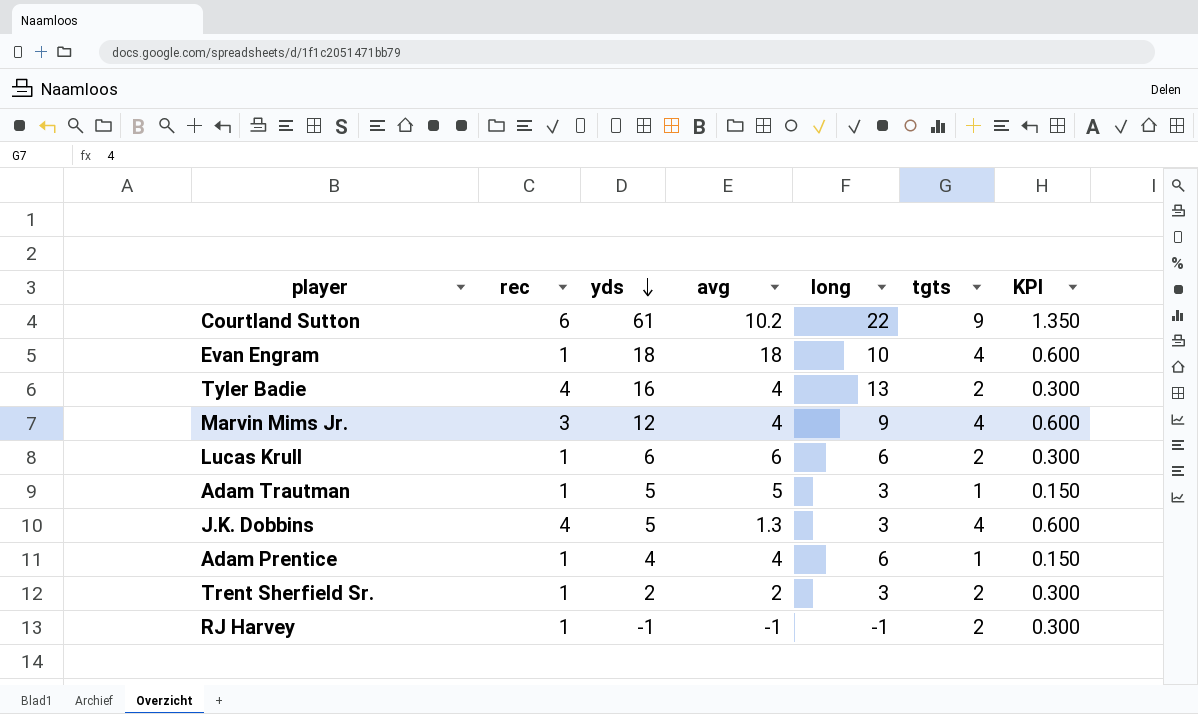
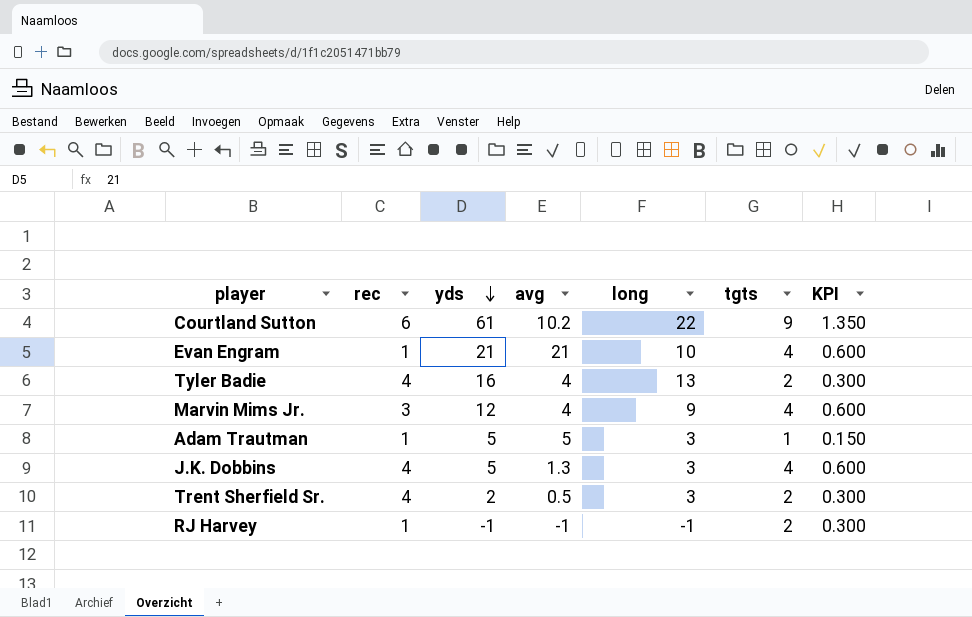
row Lucas Krull: 1 | 6 | 6 | 6 | 2 | 0.300 -> none
row Adam Prentice: 1 | 4 | 4 | 6 | 1 | 0.150 -> none
Evan Engram | yds: 18 -> 21
Evan Engram | avg: 18 -> 21
Trent Sherfield Sr. | rec: 1 -> 4
Trent Sherfield Sr. | avg: 2 -> 0.5

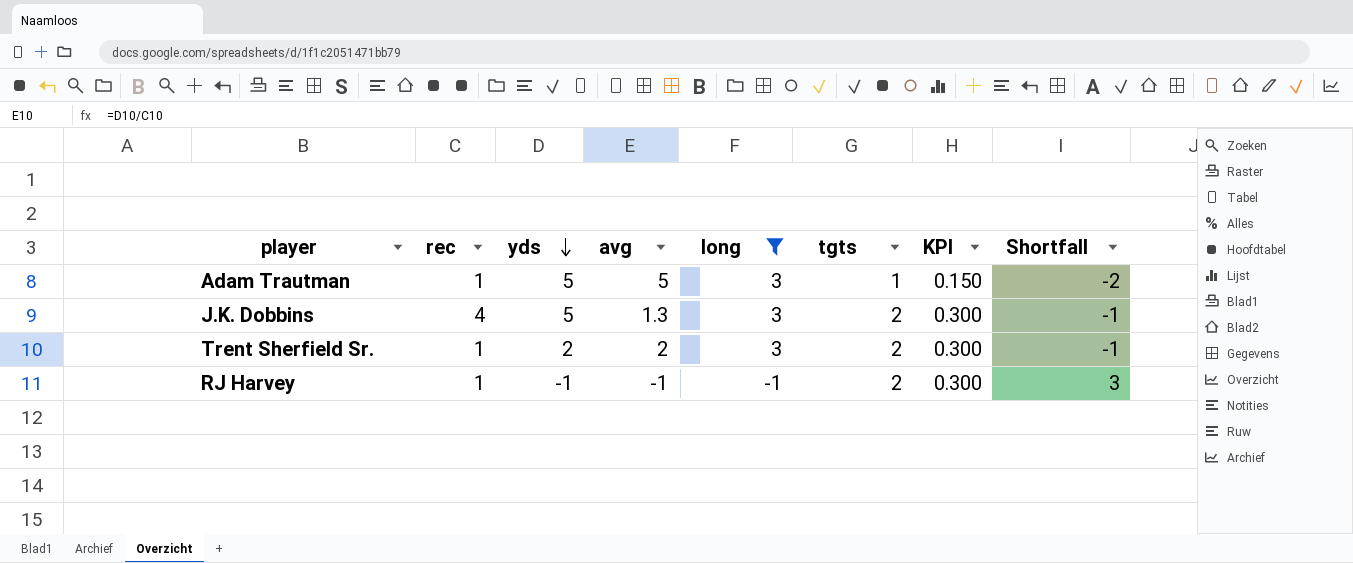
filter: none -> long <= 3
column Shortfall | formula: none -> [tgts] - [long]
J.K. Dobbins | tgts: 4 -> 2
J.K. Dobbins | KPI: 0.600 -> 0.300
Trent Sherfield Sr. | rec: 4 -> 1
Trent Sherfield Sr. | avg: 0.5 -> 2

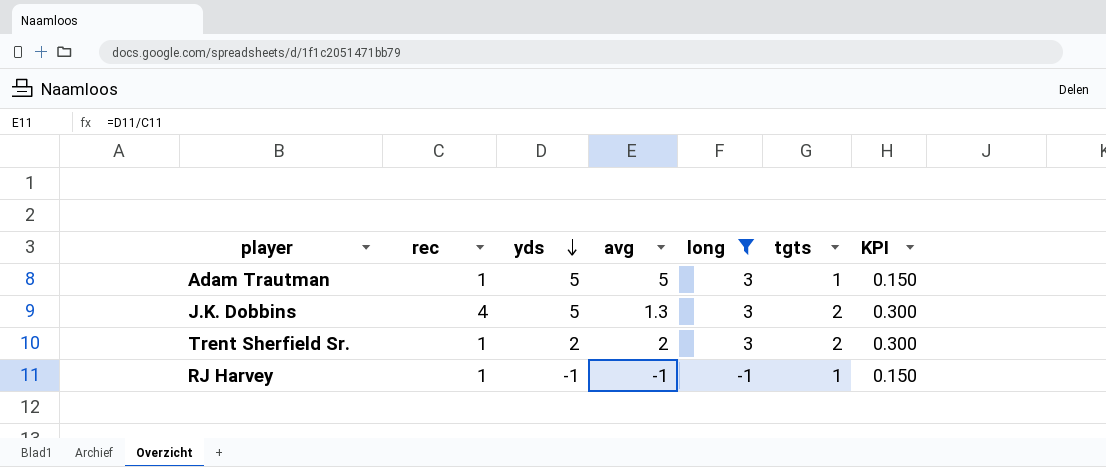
column Shortfall | formula: [tgts] - [long] -> none
RJ Harvey | tgts: 2 -> 1
RJ Harvey | KPI: 0.300 -> 0.150

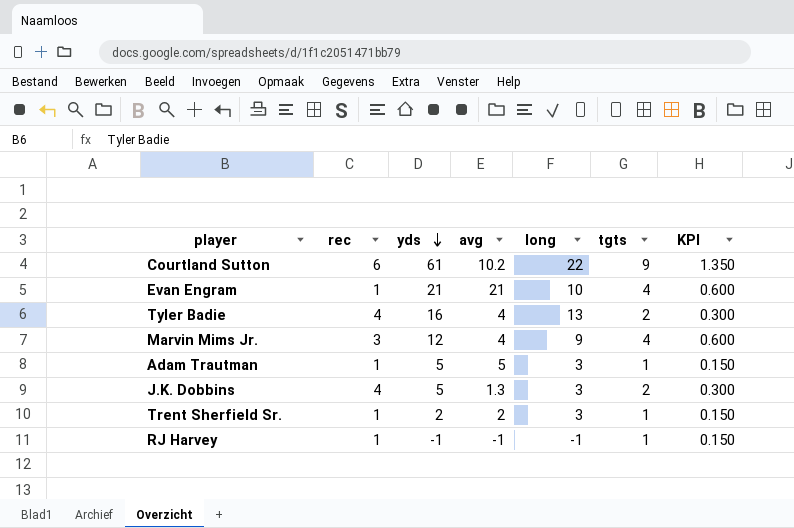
filter: long <= 3 -> none
Trent Sherfield Sr. | tgts: 2 -> 1
Trent Sherfield Sr. | KPI: 0.300 -> 0.150

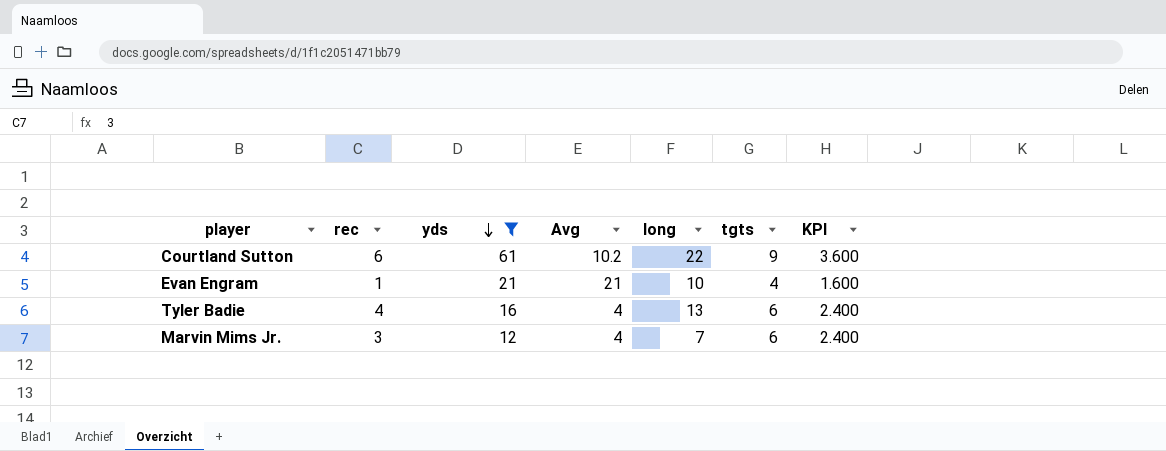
filter: none -> yds >= 12
column name: avg -> Avg
column KPI | formula: [tgts] * 0.15 -> [tgts] * 0.4
Tyler Badie | tgts: 2 -> 6
Marvin Mims Jr. | long: 9 -> 7
Marvin Mims Jr. | tgts: 4 -> 6

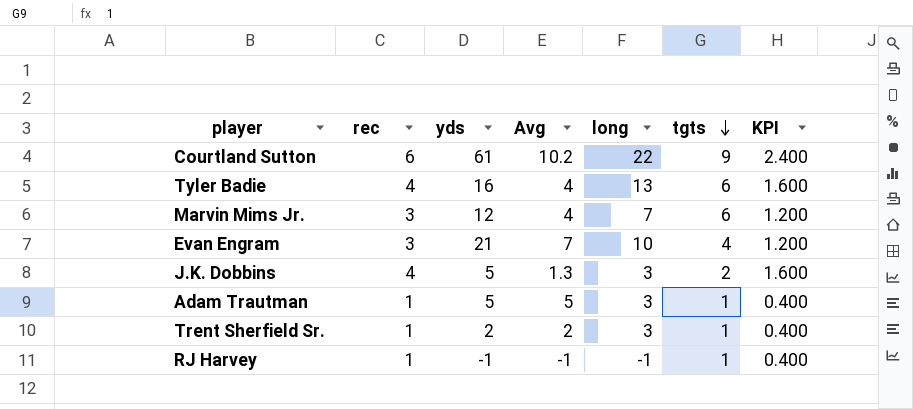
filter: yds >= 12 -> none
row order: yds descending -> tgts descending
column KPI | formula: [tgts] * 0.4 -> [rec] * 0.4
Evan Engram | rec: 1 -> 3
Evan Engram | Avg: 21 -> 7

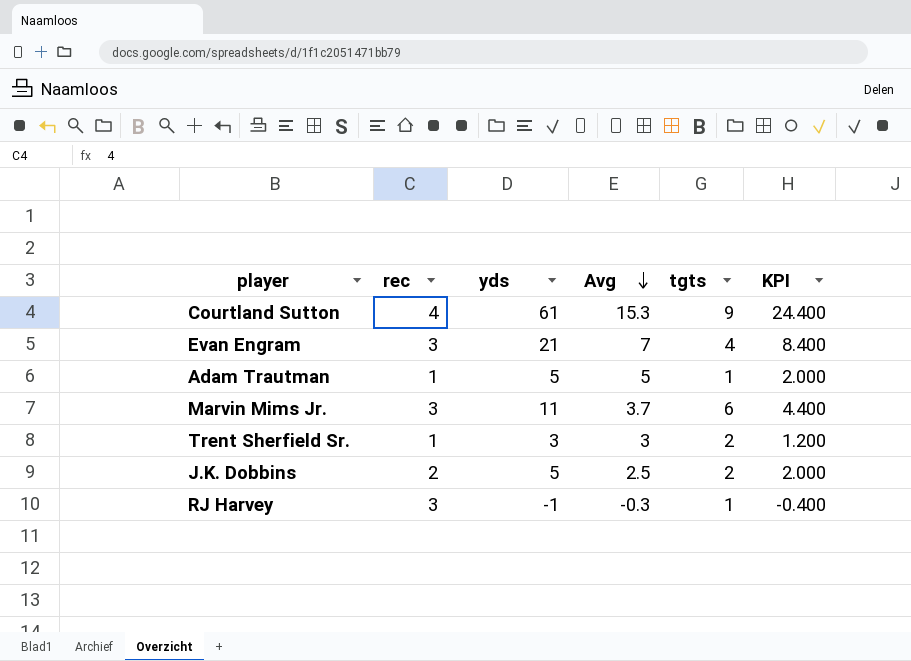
row order: tgts descending -> Avg descending
column long | position: 5 -> none
column KPI | formula: [rec] * 0.4 -> [yds] * 0.4
row Tyler Badie: 4 | 16 | 4 | 13 | 6 | 1.600 -> none
Courtland Sutton | rec: 6 -> 4
Courtland Sutton | Avg: 10.2 -> 15.3
Marvin Mims Jr. | yds: 12 -> 11
Marvin Mims Jr. | Avg: 4 -> 3.7
Trent Sherfield Sr. | yds: 2 -> 3
Trent Sherfield Sr. | Avg: 2 -> 3
Trent Sherfield Sr. | tgts: 1 -> 2
J.K. Dobbins | rec: 4 -> 2
J.K. Dobbins | Avg: 1.3 -> 2.5
RJ Harvey | rec: 1 -> 3
RJ Harvey | Avg: -1 -> -0.3

